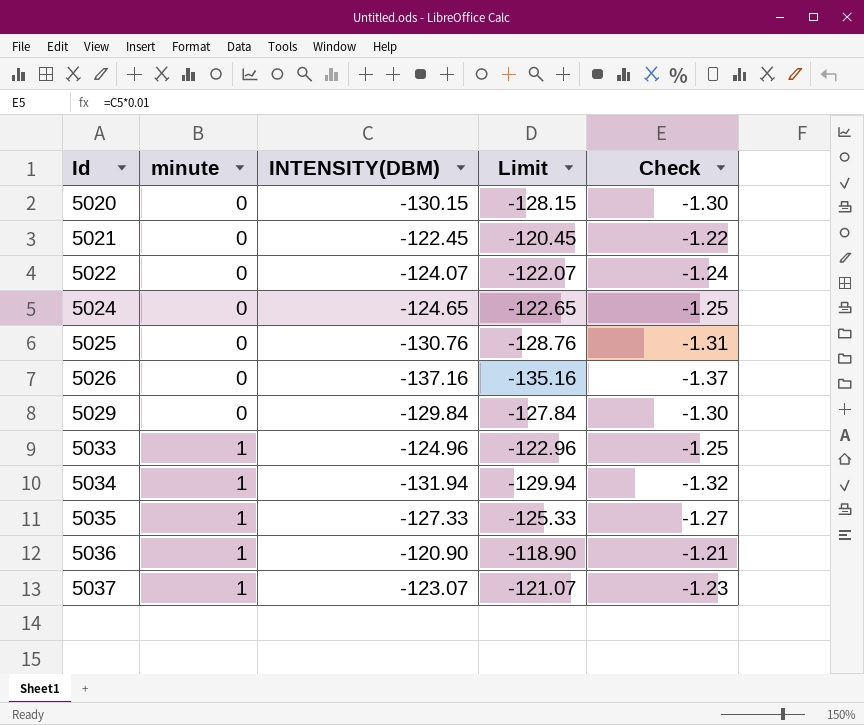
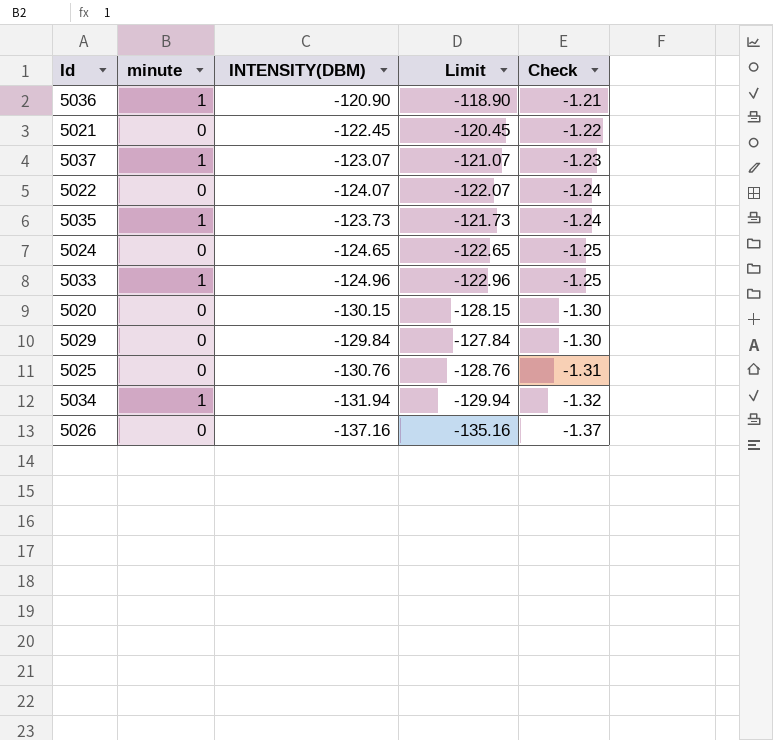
row order: Id ascending -> Check descending
5035 | INTENSITY(DBM): -127.33 -> -123.73
5035 | Limit: -125.33 -> -121.73
5035 | Check: -1.27 -> -1.24

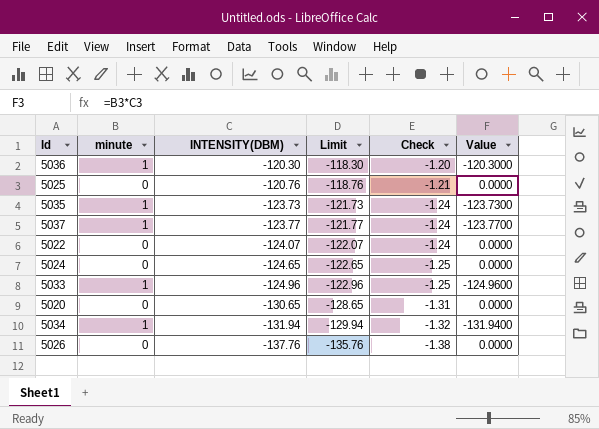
row order: Check descending -> INTENSITY(DBM) descending
column Value | formula: none -> [minute] * [INTENSITY(DBM)]
row 5021: 0 | -122.45 | -120.45 | -1.22 -> none
row 5029: 0 | -129.84 | -127.84 | -1.30 -> none
5036 | INTENSITY(DBM): -120.90 -> -120.30
5036 | Limit: -118.90 -> -118.30
5036 | Check: -1.21 -> -1.20
5025 | INTENSITY(DBM): -130.76 -> -120.76
5025 | Limit: -128.76 -> -118.76
5025 | Check: -1.31 -> -1.21
5037 | INTENSITY(DBM): -123.07 -> -123.77
5037 | Limit: -121.07 -> -121.77
5037 | Check: -1.23 -> -1.24
5020 | INTENSITY(DBM): -130.15 -> -130.65
5020 | Limit: -128.15 -> -128.65
5020 | Check: -1.30 -> -1.31
5026 | INTENSITY(DBM): -137.16 -> -137.76
5026 | Limit: -135.16 -> -135.76
5026 | Check: -1.37 -> -1.38

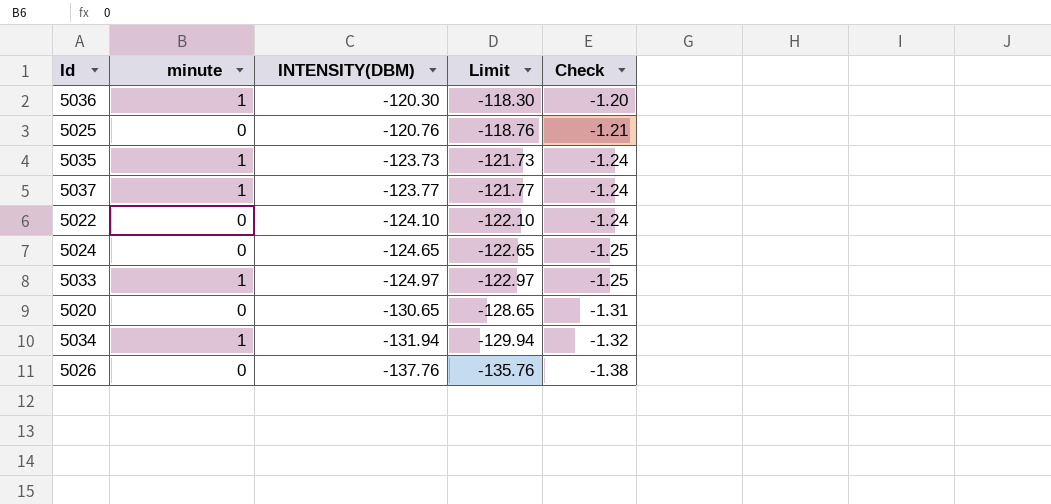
column Value | formula: [minute] * [INTENSITY(DBM)] -> none
5022 | INTENSITY(DBM): -124.07 -> -124.10
5022 | Limit: -122.07 -> -122.10
5033 | INTENSITY(DBM): -124.96 -> -124.97
5033 | Limit: -122.96 -> -122.97

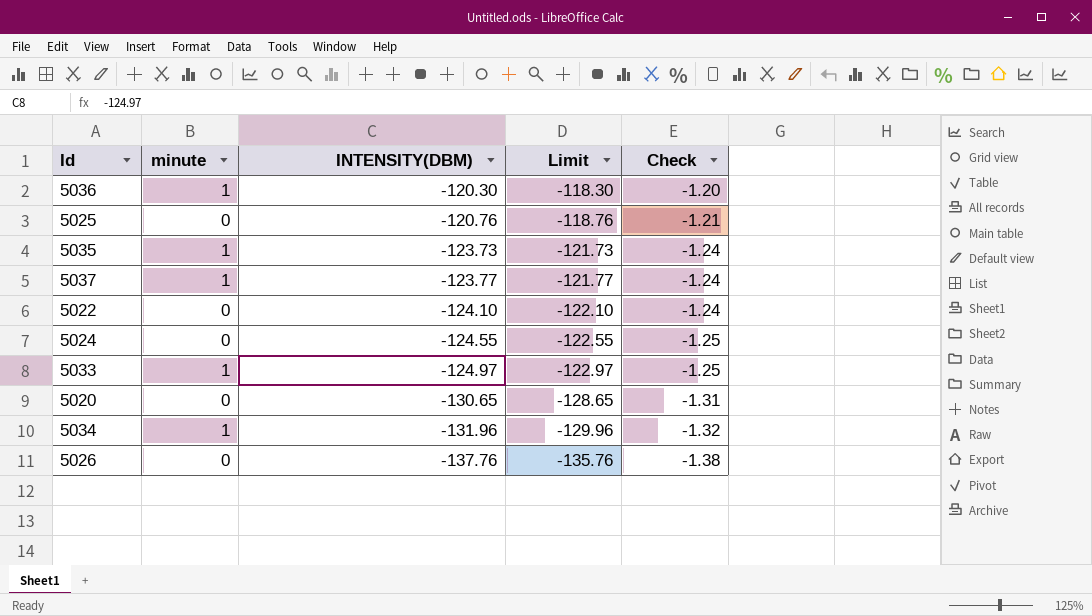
5024 | INTENSITY(DBM): -124.65 -> -124.55
5024 | Limit: -122.65 -> -122.55
5034 | INTENSITY(DBM): -131.94 -> -131.96
5034 | Limit: -129.94 -> -129.96

